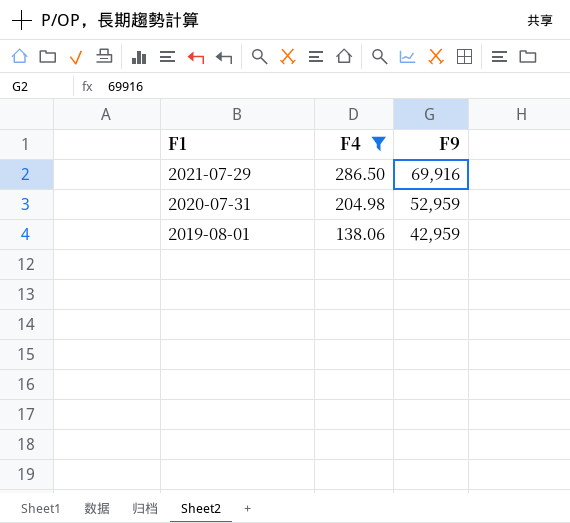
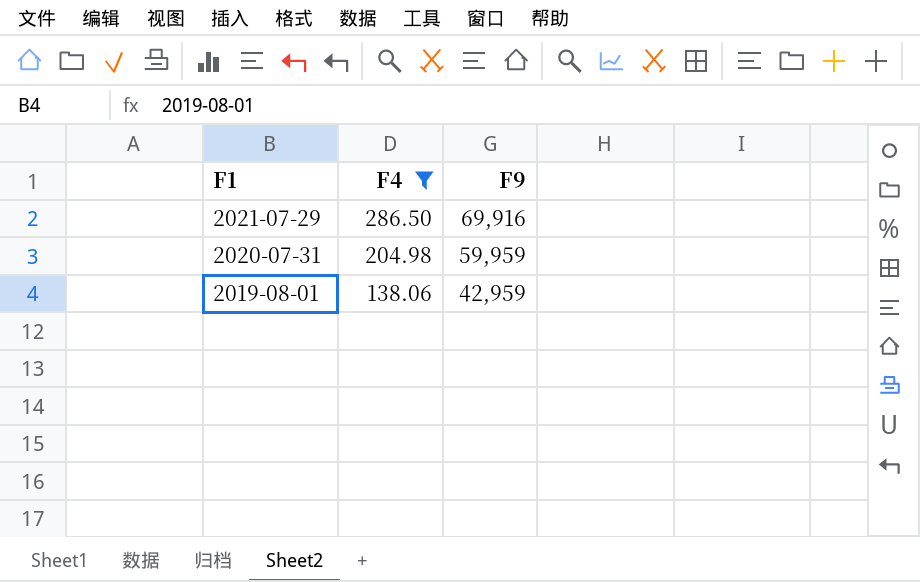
2020-07-31 | F9: 52,959 -> 59,959

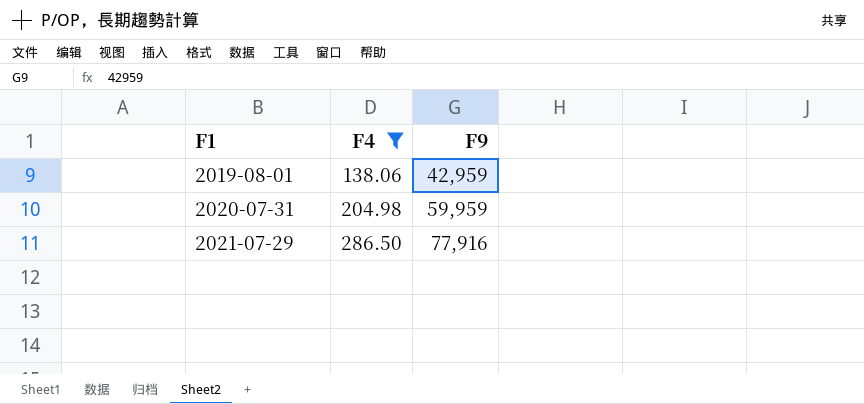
row order: F1 descending -> F1 ascending
2021-07-29 | F9: 69,916 -> 77,916

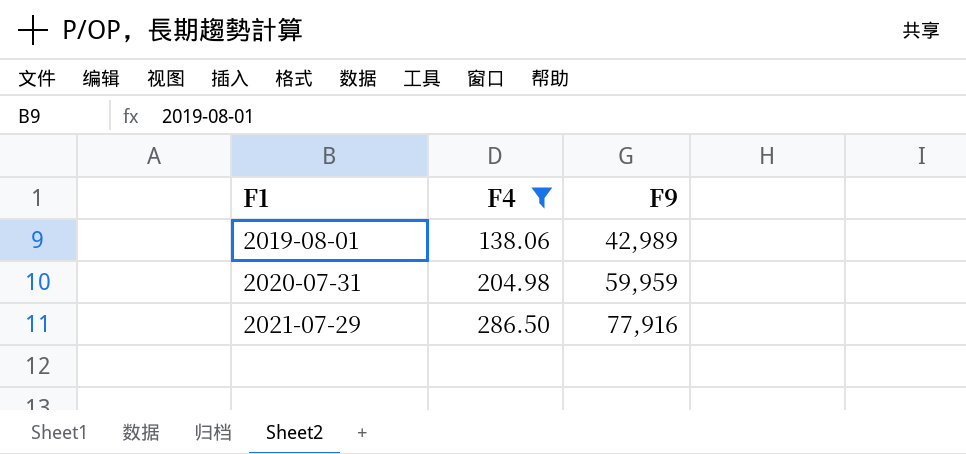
2019-08-01 | F9: 42,959 -> 42,989

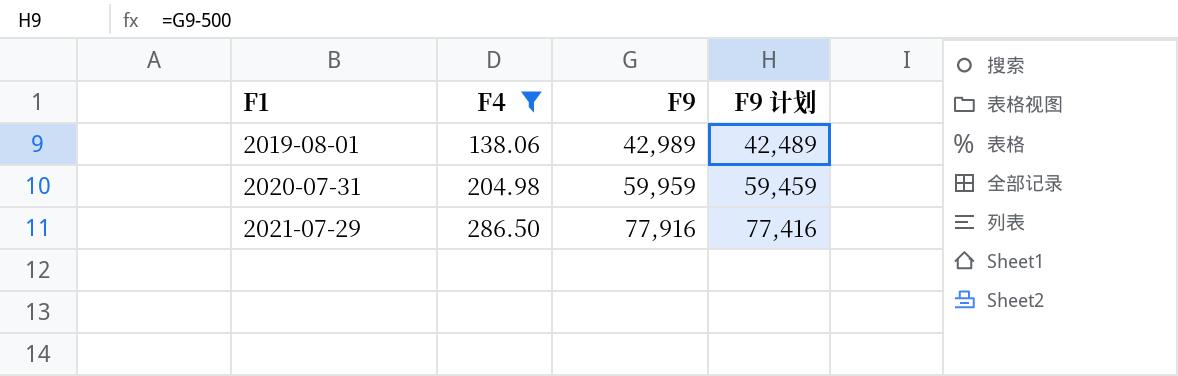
column F9 计划 | formula: none -> [F9] - 500

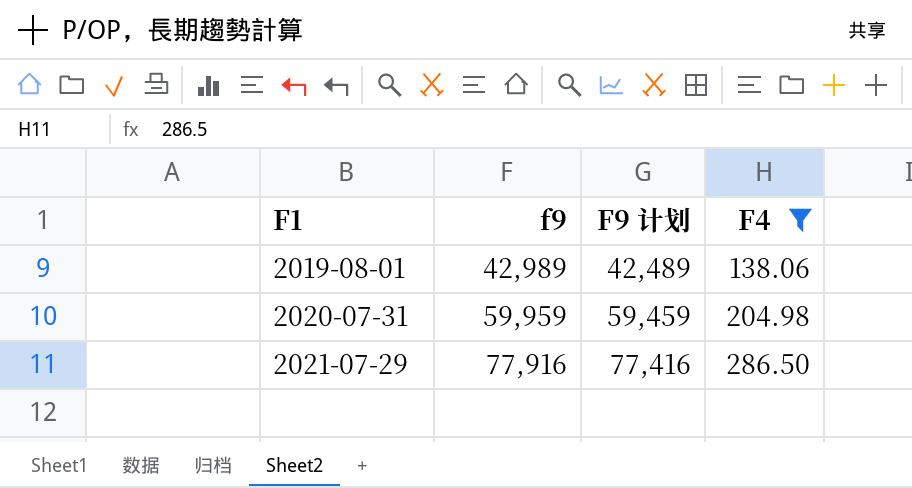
column name: F9 -> f9
column F4 | position: 2 -> 4

